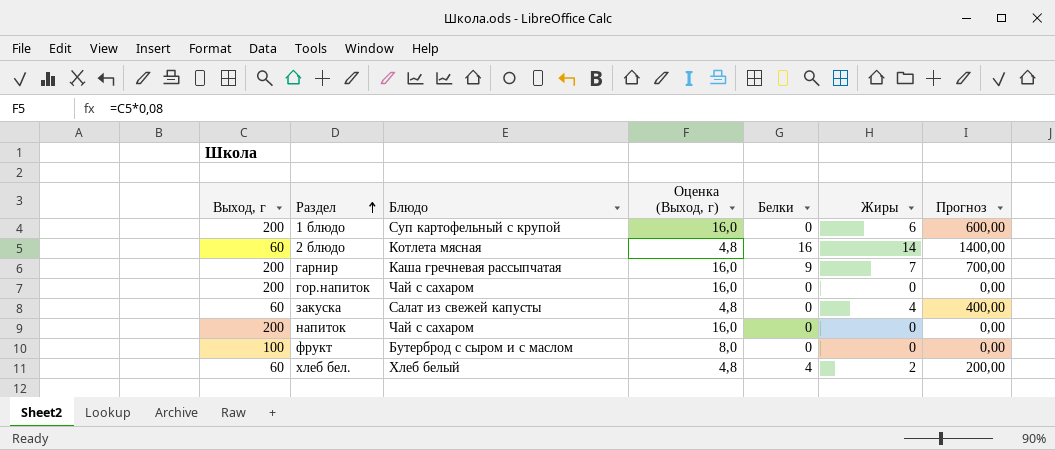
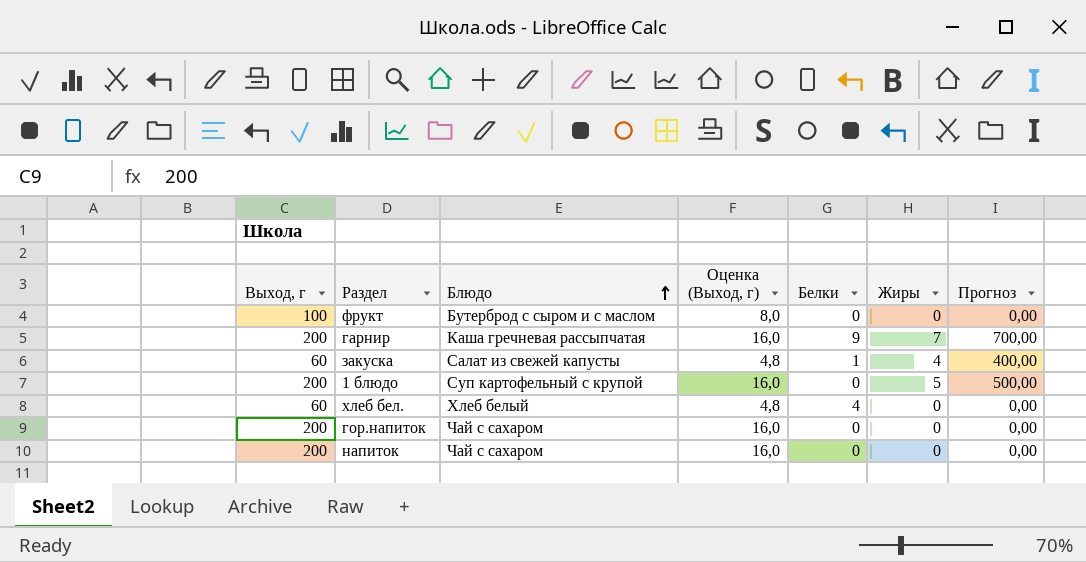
row order: Раздел ascending -> Блюдо ascending
row 2 блюдо: 60 | Котлета мясная | 4,8 | 16 | 14 | 1400,00 -> none
закуска | Белки: 0 -> 1
1 блюдо | Жиры: 6 -> 5
1 блюдо | Прогноз: 600,00 -> 500,00
хлеб бел. | Жиры: 2 -> 0
хлеб бел. | Прогноз: 200,00 -> 0,00

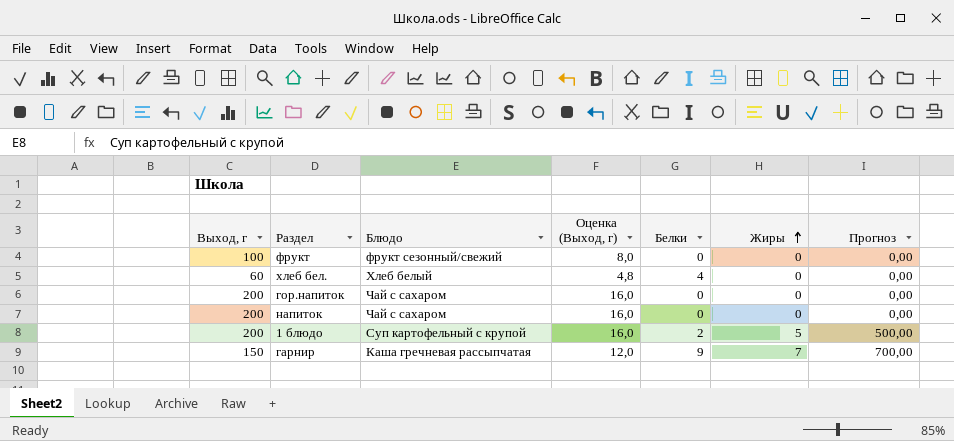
row order: Блюдо ascending -> Жиры ascending
row закуска: 60 | Салат из свежей капусты | 4,8 | 1 | 4 | 400,00 -> none
фрукт | Блюдо: Бутерброд с сыром и с маслом -> фрукт сезонный/свежий
1 блюдо | Белки: 0 -> 2
гарнир | Выход, г: 200 -> 150
гарнир | Оценка (Выход, г): 16,0 -> 12,0

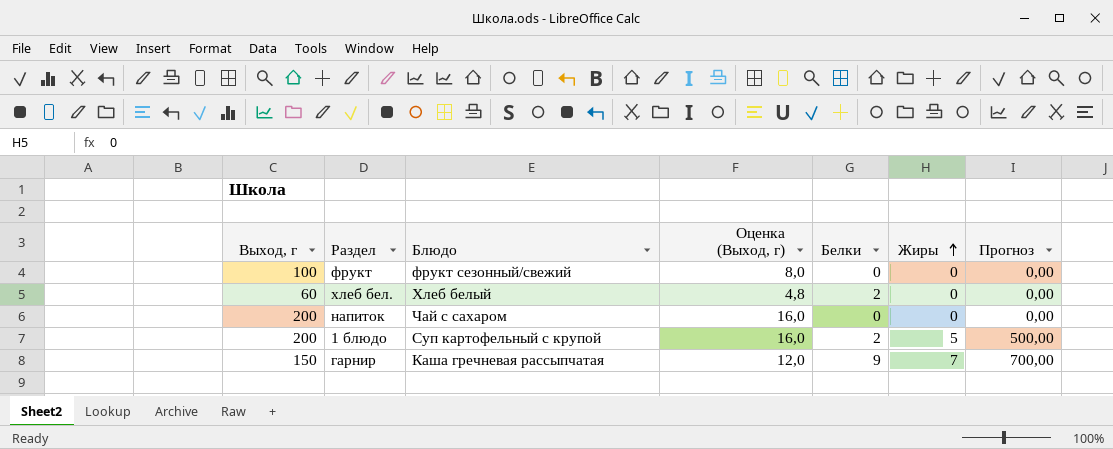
row гор.напиток: 200 | Чай с сахаром | 16,0 | 0 | 0 | 0,00 -> none
хлеб бел. | Белки: 4 -> 2

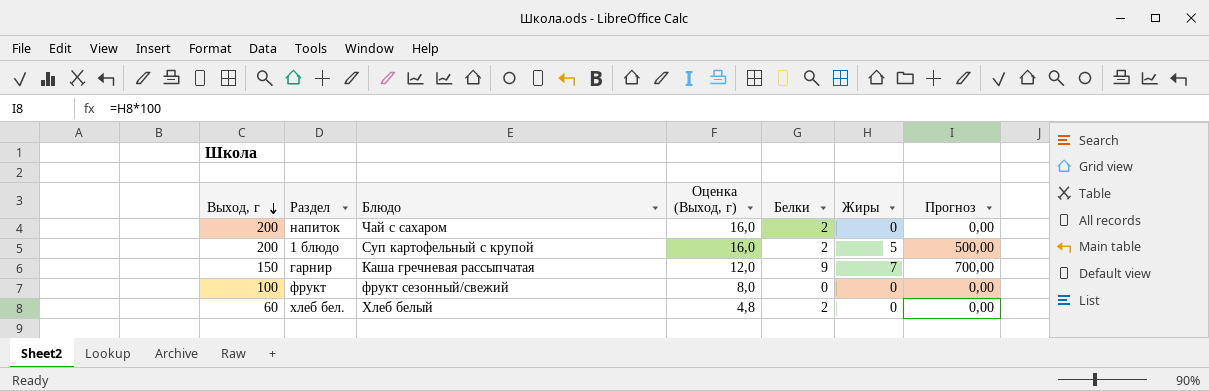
row order: Жиры ascending -> Выход, г descending
напиток | Белки: 0 -> 2

